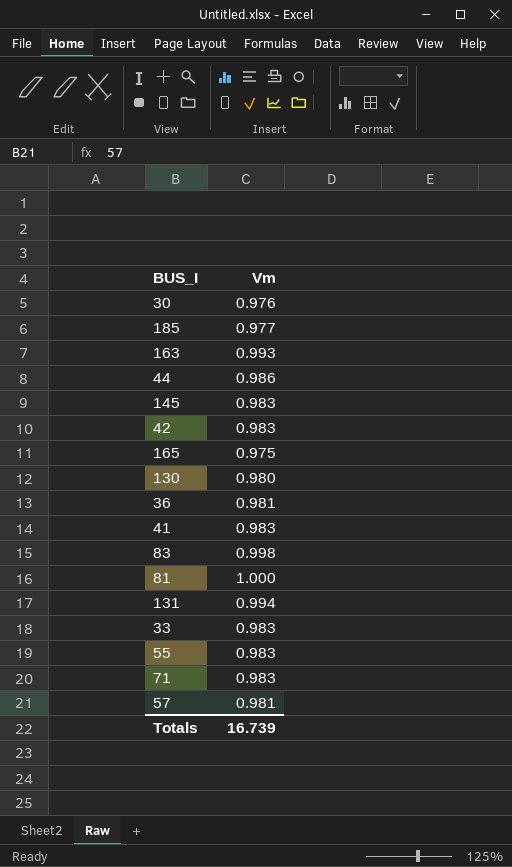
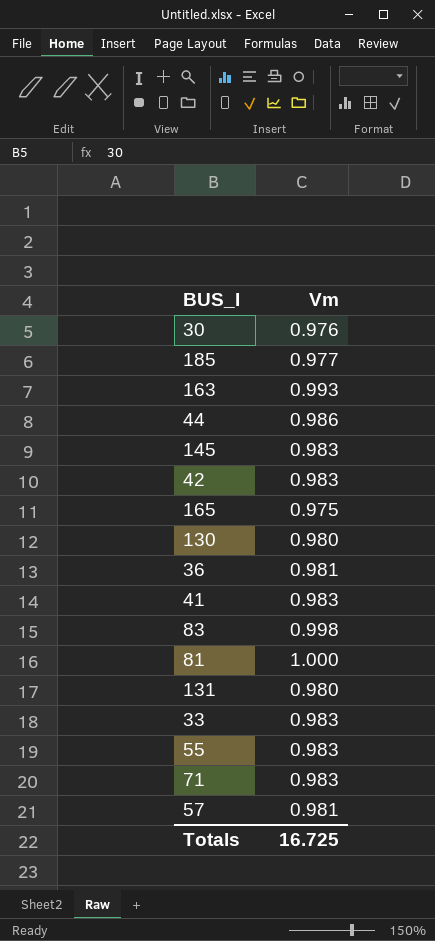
131 | Vm: 0.994 -> 0.980
Totals | Vm: 16.739 -> 16.725

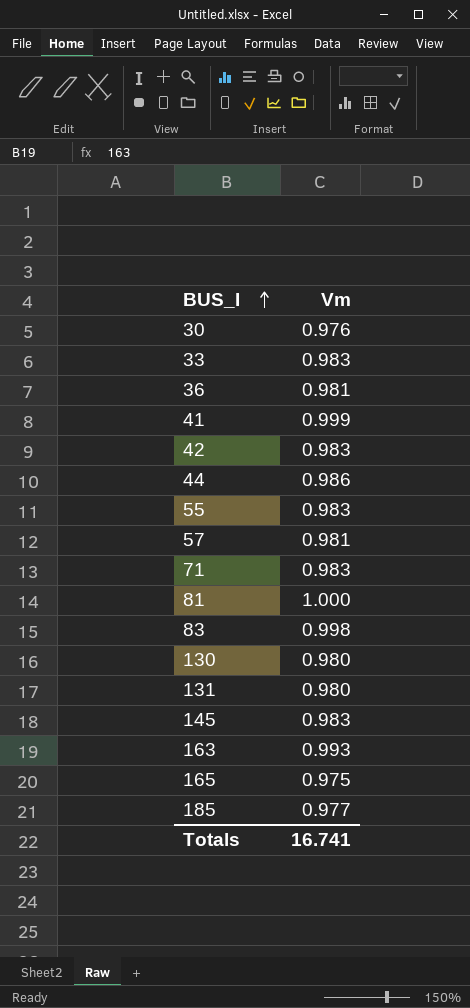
row order: none -> BUS_I ascending
41 | Vm: 0.983 -> 0.999
Totals | Vm: 16.725 -> 16.741

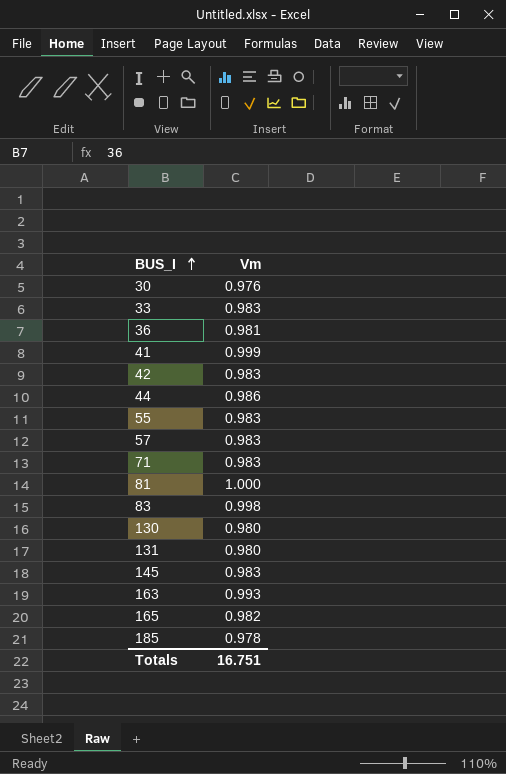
57 | Vm: 0.981 -> 0.983
165 | Vm: 0.975 -> 0.982
185 | Vm: 0.977 -> 0.978
Totals | Vm: 16.741 -> 16.751

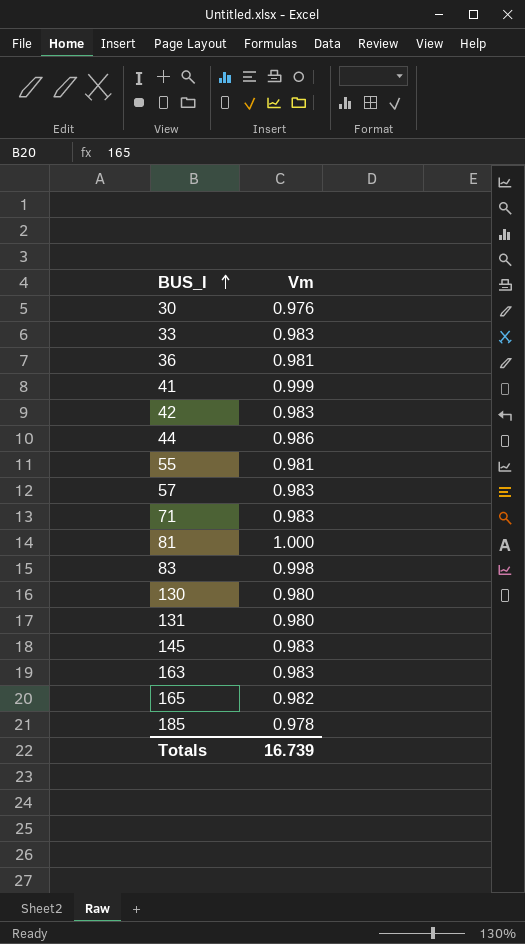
55 | Vm: 0.983 -> 0.981
163 | Vm: 0.993 -> 0.983
Totals | Vm: 16.751 -> 16.739

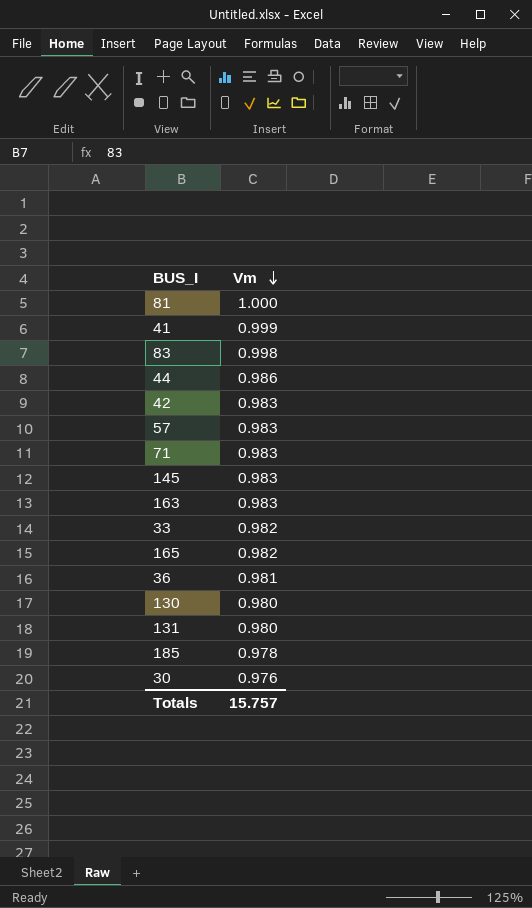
row order: BUS_I ascending -> Vm descending
row 55: 0.981 -> none
33 | Vm: 0.983 -> 0.982
Totals | Vm: 16.739 -> 15.757

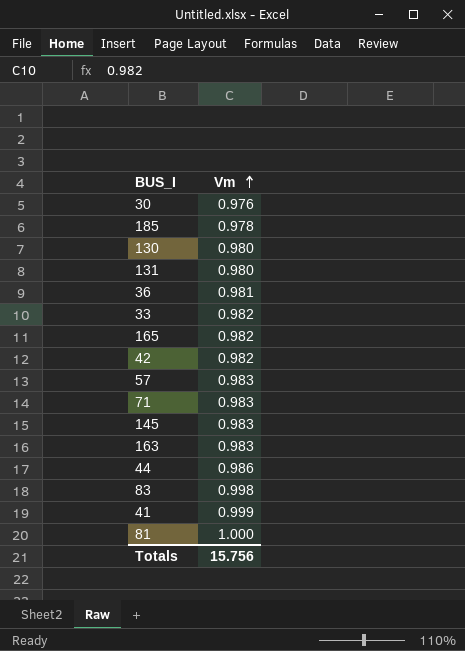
row order: Vm descending -> Vm ascending
42 | Vm: 0.983 -> 0.982
Totals | Vm: 15.757 -> 15.756

